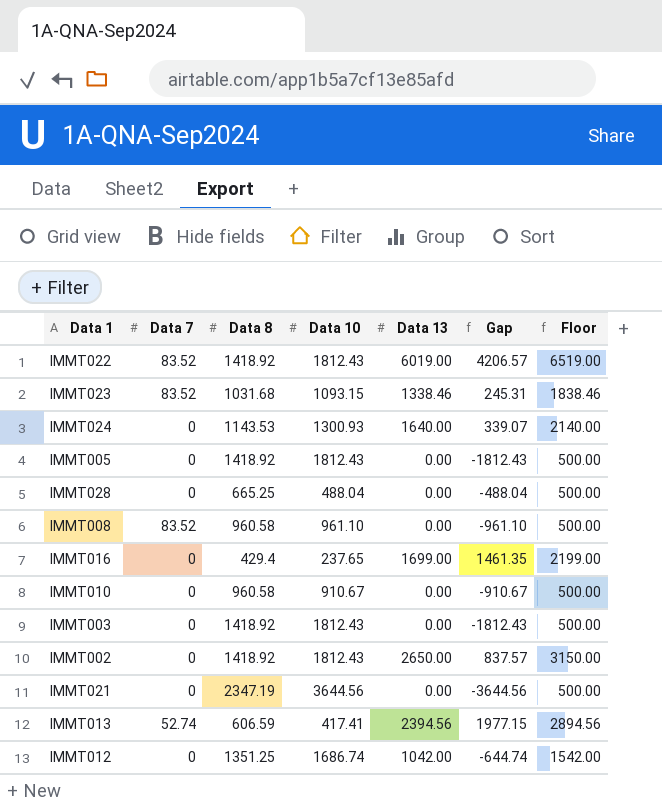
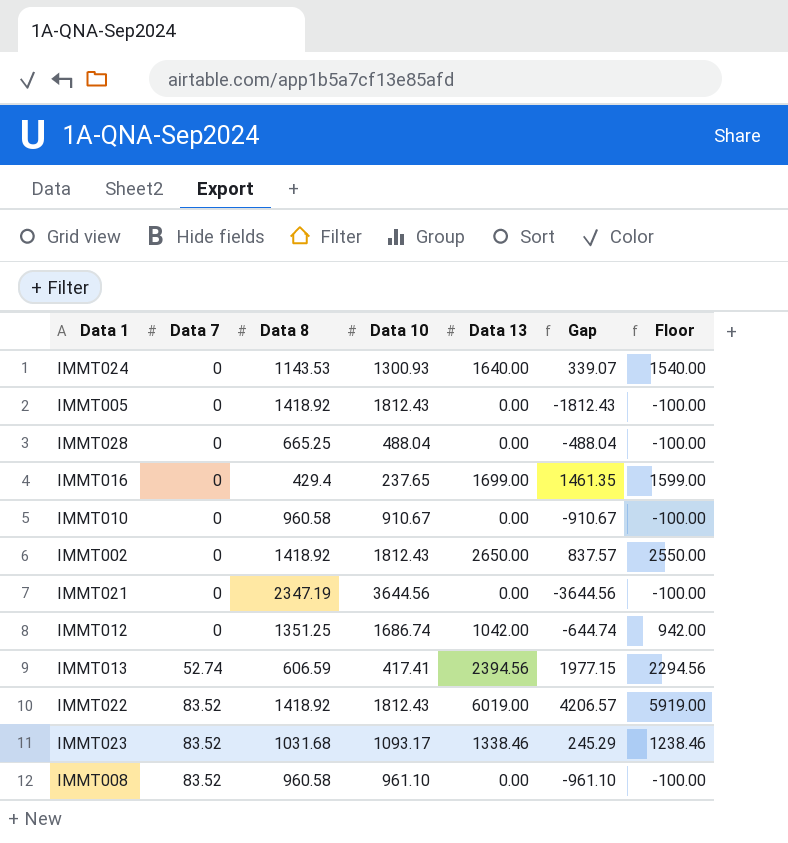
row order: none -> Data 7 ascending
column Floor | formula: [Data 13] + 500 -> [Data 13] - 100
row IMMT003: 0 | 1418.92 | 1812.43 | 0.00 | -1812.43 | 500.00 -> none
IMMT023 | Data 10: 1093.15 -> 1093.17
IMMT023 | Gap: 245.31 -> 245.29

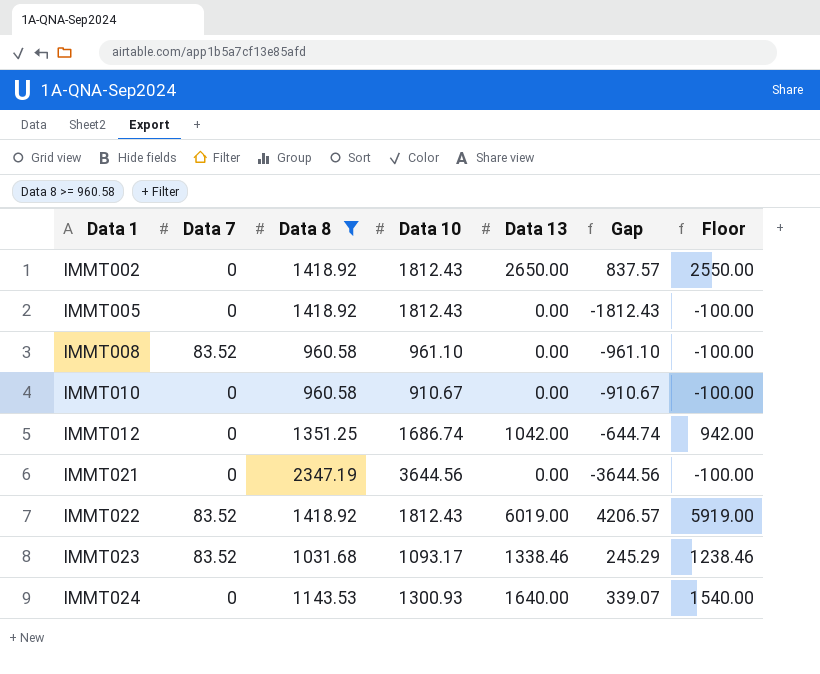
filter: none -> Data 8 >= 960.58
row order: Data 7 ascending -> Data 1 ascending

